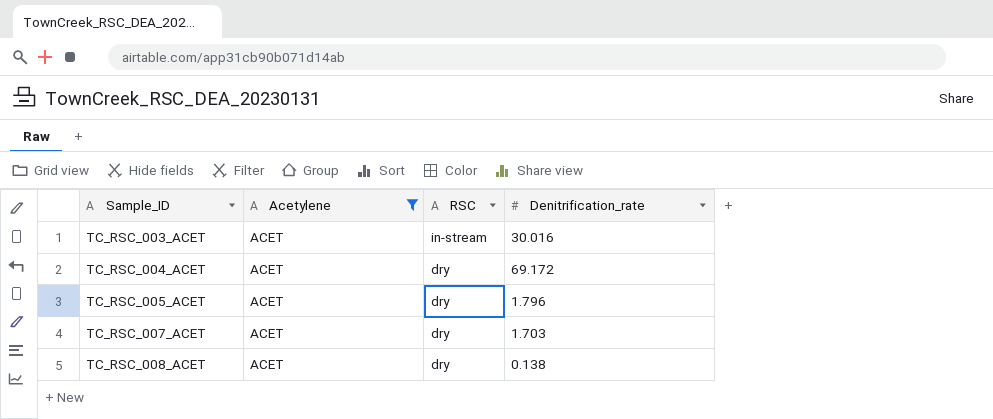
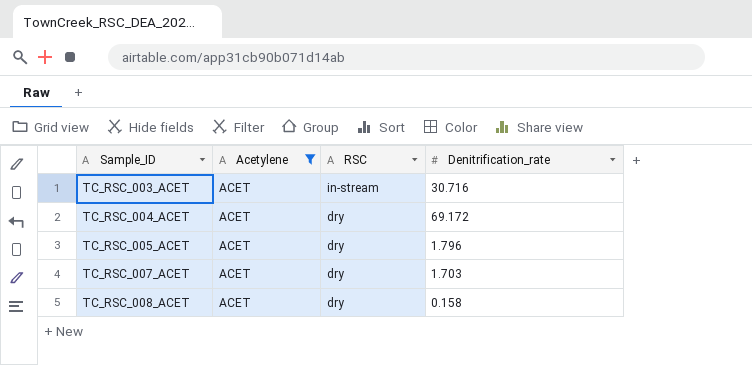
TC_RSC_003_ACET | Denitrification_rate: 30.016 -> 30.716
TC_RSC_008_ACET | Denitrification_rate: 0.138 -> 0.158

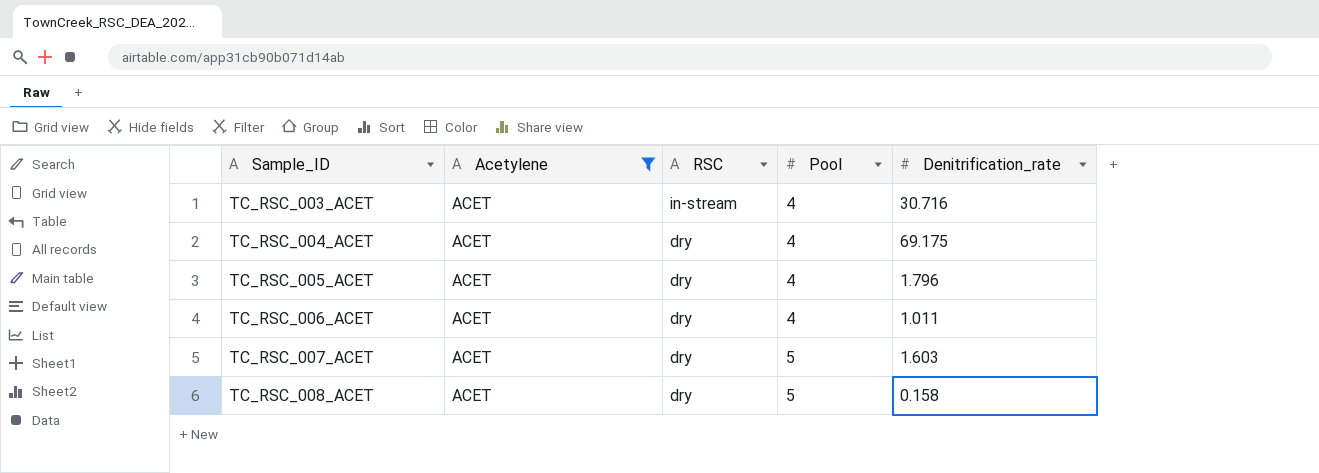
column Pool | position: none -> 4
TC_RSC_004_ACET | Denitrification_rate: 69.172 -> 69.175
row TC_RSC_006_ACET: none -> ACET | dry | 4 | 1.011
TC_RSC_007_ACET | Denitrification_rate: 1.703 -> 1.603

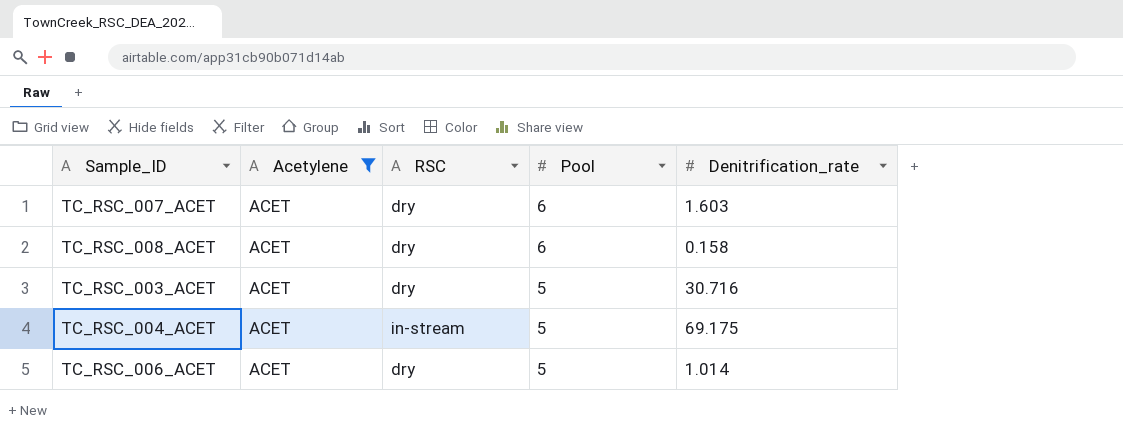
row order: Sample_ID ascending -> Pool descending
row TC_RSC_005_ACET: ACET | dry | 4 | 1.796 -> none
TC_RSC_007_ACET | Pool: 5 -> 6
TC_RSC_008_ACET | Pool: 5 -> 6
TC_RSC_003_ACET | RSC: in-stream -> dry
TC_RSC_003_ACET | Pool: 4 -> 5
TC_RSC_004_ACET | RSC: dry -> in-stream
TC_RSC_004_ACET | Pool: 4 -> 5
TC_RSC_006_ACET | Pool: 4 -> 5
TC_RSC_006_ACET | Denitrification_rate: 1.011 -> 1.014

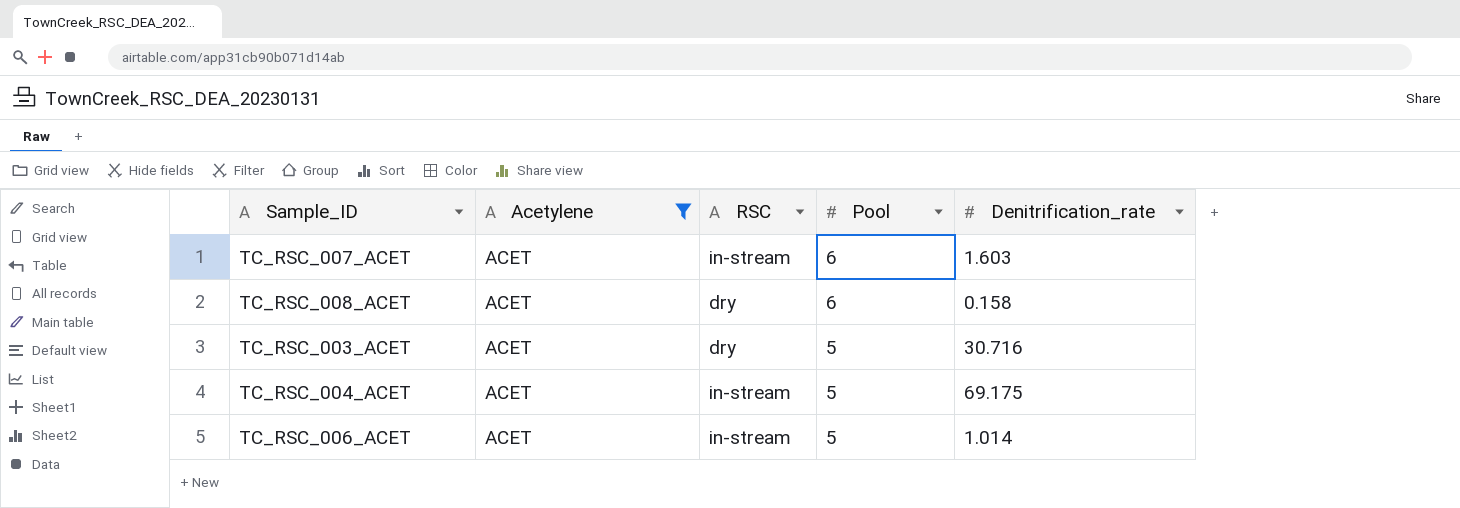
TC_RSC_007_ACET | RSC: dry -> in-stream
TC_RSC_006_ACET | RSC: dry -> in-stream

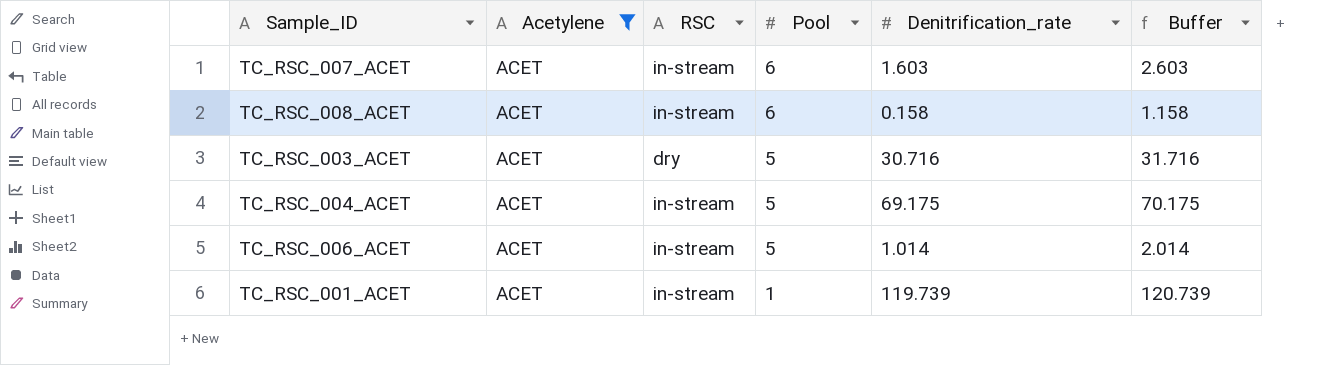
column Buffer | formula: none -> [Denitrification_rate] + 1
TC_RSC_008_ACET | RSC: dry -> in-stream
row TC_RSC_001_ACET: none -> ACET | in-stream | 1 | 119.739 | 120.739

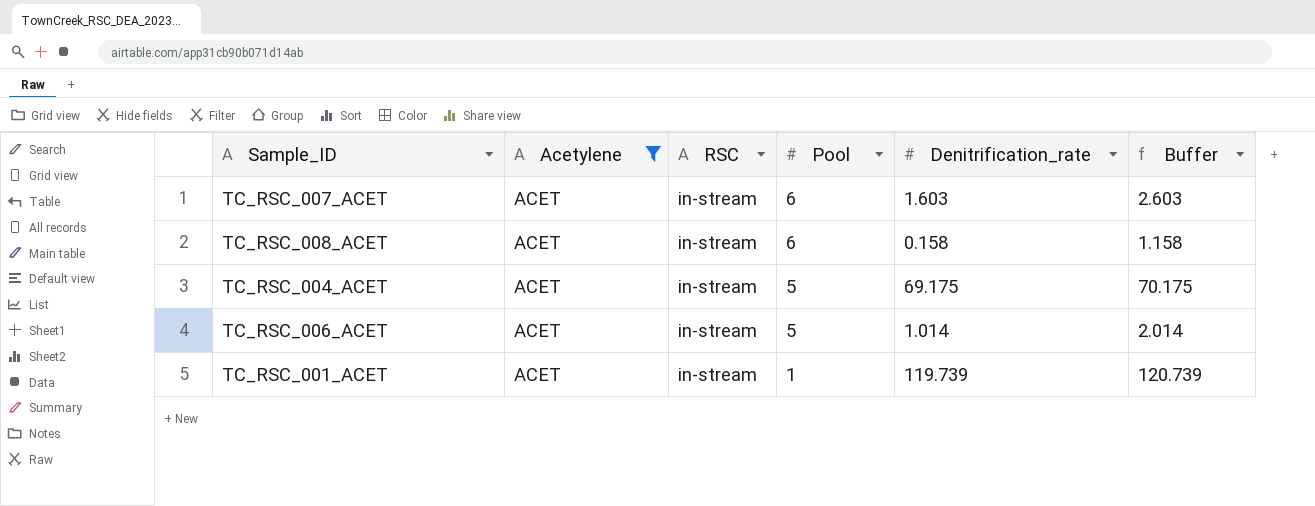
row TC_RSC_003_ACET: ACET | dry | 5 | 30.716 | 31.716 -> none

